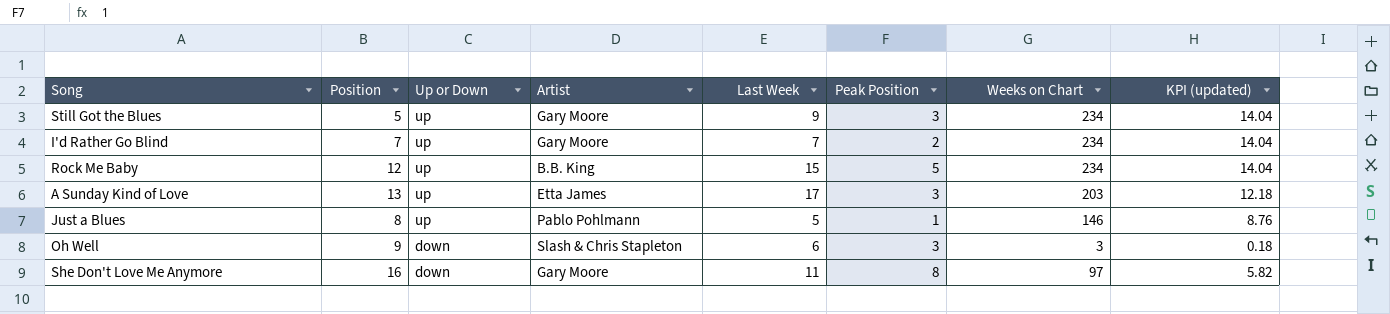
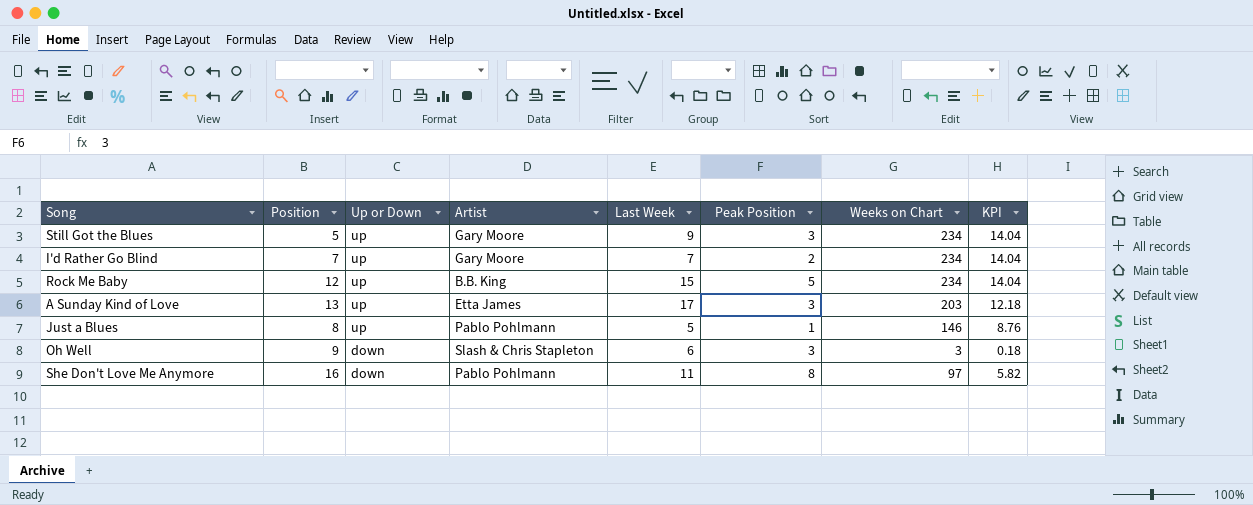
column name: KPI (updated) -> KPI
She Don't Love Me Anymore | Artist: Gary Moore -> Pablo Pohlmann

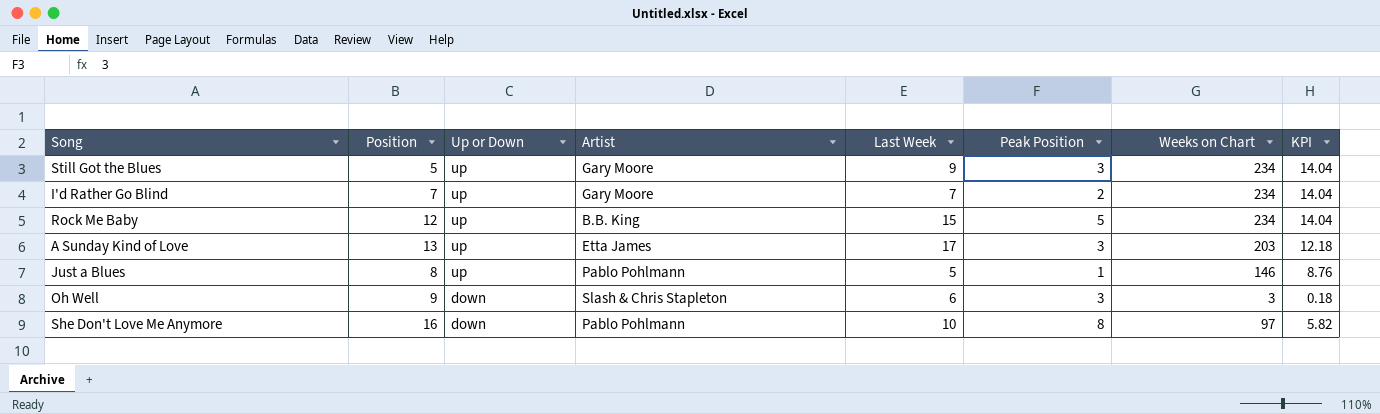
She Don't Love Me Anymore | Last Week: 11 -> 10

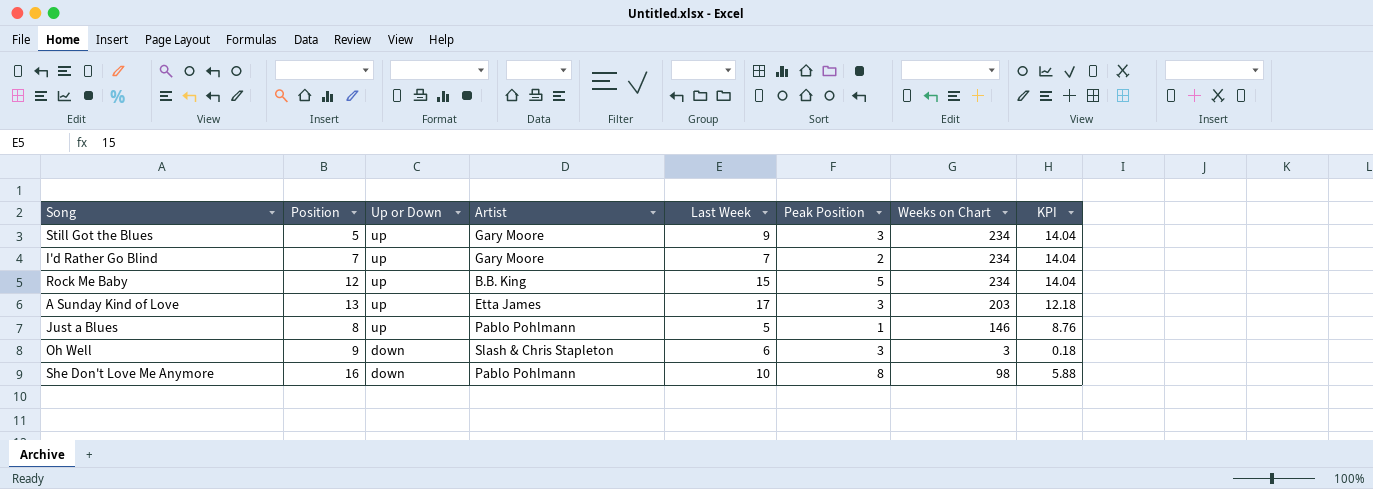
She Don't Love Me Anymore | Weeks on Chart: 97 -> 98
She Don't Love Me Anymore | KPI: 5.82 -> 5.88

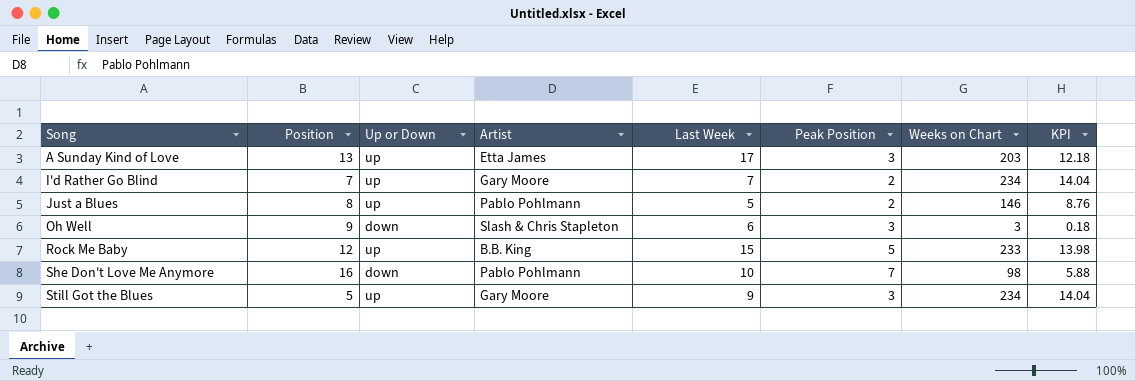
row order: Up or Down descending -> Song ascending
Just a Blues | Peak Position: 1 -> 2
Rock Me Baby | Weeks on Chart: 234 -> 233
Rock Me Baby | KPI: 14.04 -> 13.98
She Don't Love Me Anymore | Peak Position: 8 -> 7

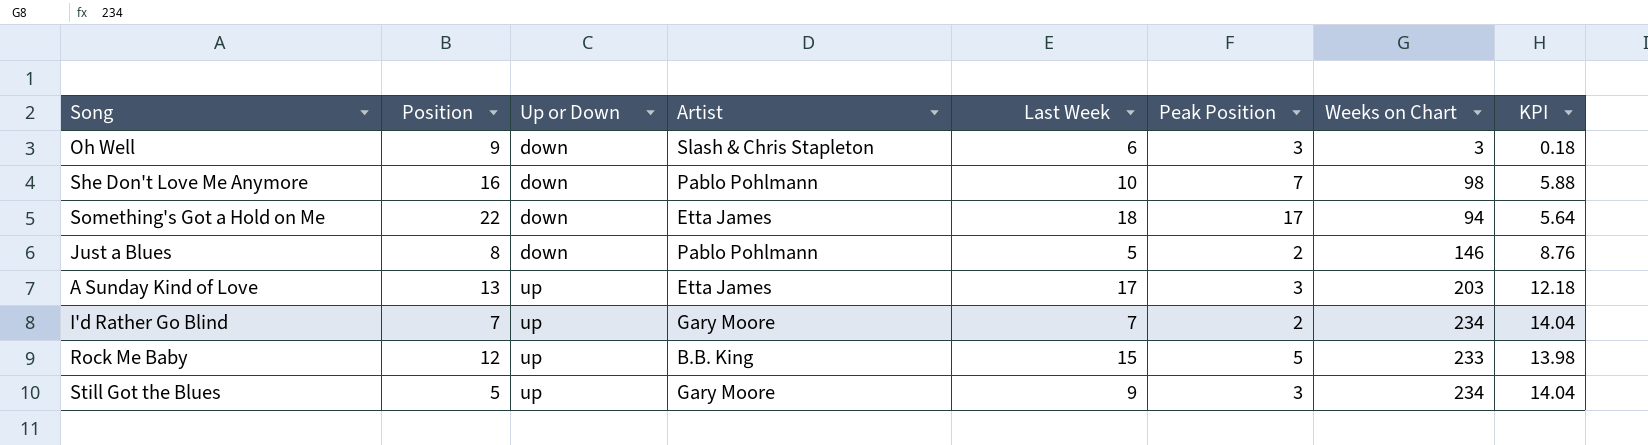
row order: Song ascending -> Up or Down ascending
row Something's Got a Hold on Me: none -> 22 | down | Etta James | 18 | 17 | 94 | 5.64
Just a Blues | Up or Down: up -> down

